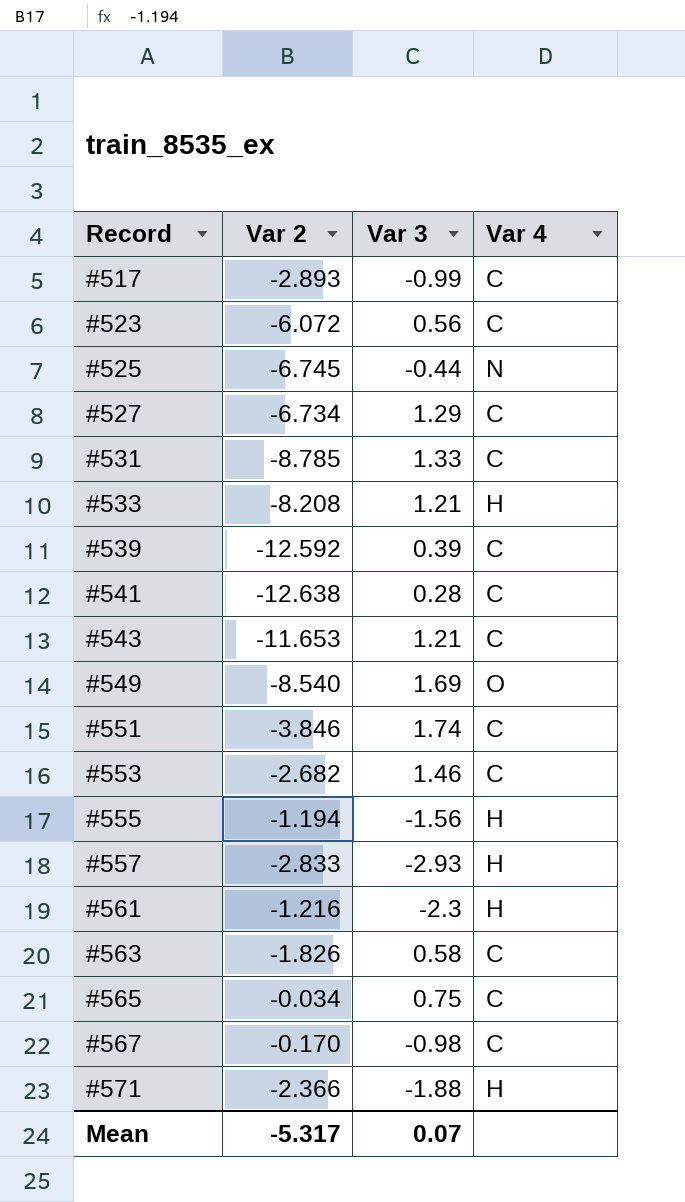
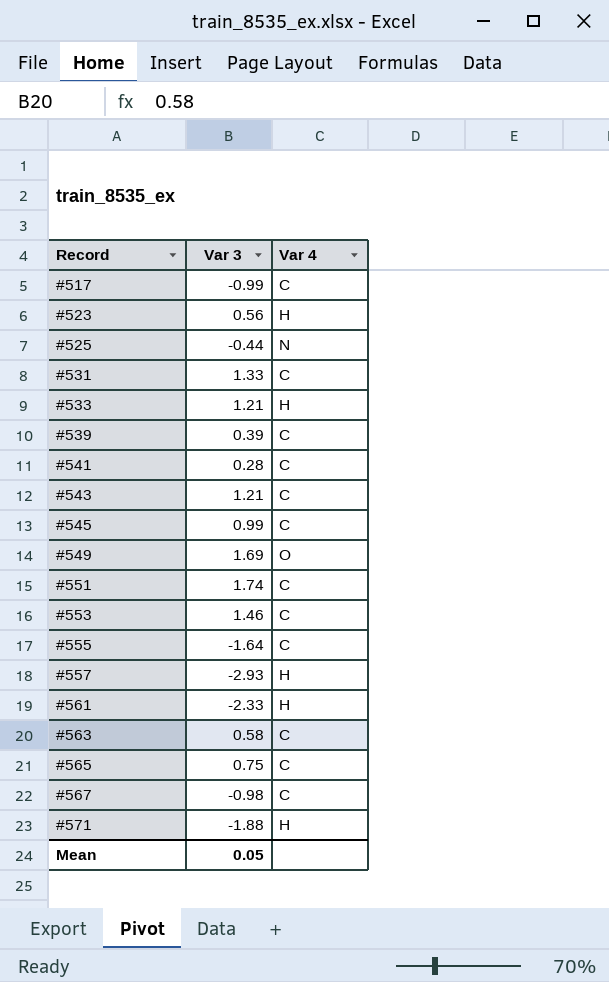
column Var 2 | position: 2 -> none
row #527: -6.734 | 1.29 | C -> none
#523 | Var 4: C -> H
row #545: none -> 0.99 | C
#555 | Var 3: -1.56 -> -1.64
#555 | Var 4: H -> C
#561 | Var 3: -2.3 -> -2.33
Mean | Var 3: 0.07 -> 0.05

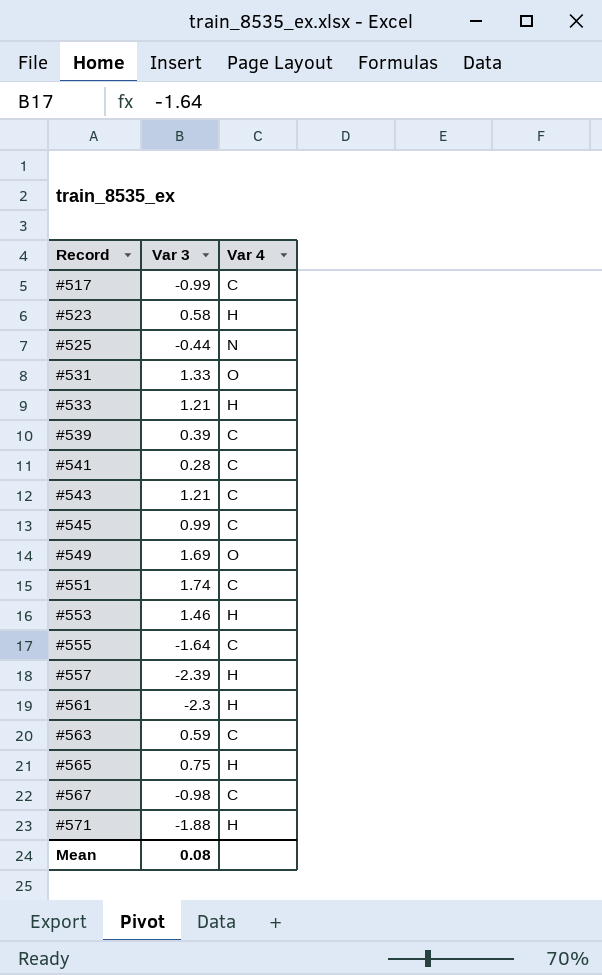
#523 | Var 3: 0.56 -> 0.58
#531 | Var 4: C -> O
#553 | Var 4: C -> H
#557 | Var 3: -2.93 -> -2.39
#561 | Var 3: -2.33 -> -2.3
#563 | Var 3: 0.58 -> 0.59
#565 | Var 4: C -> H
Mean | Var 3: 0.05 -> 0.08

